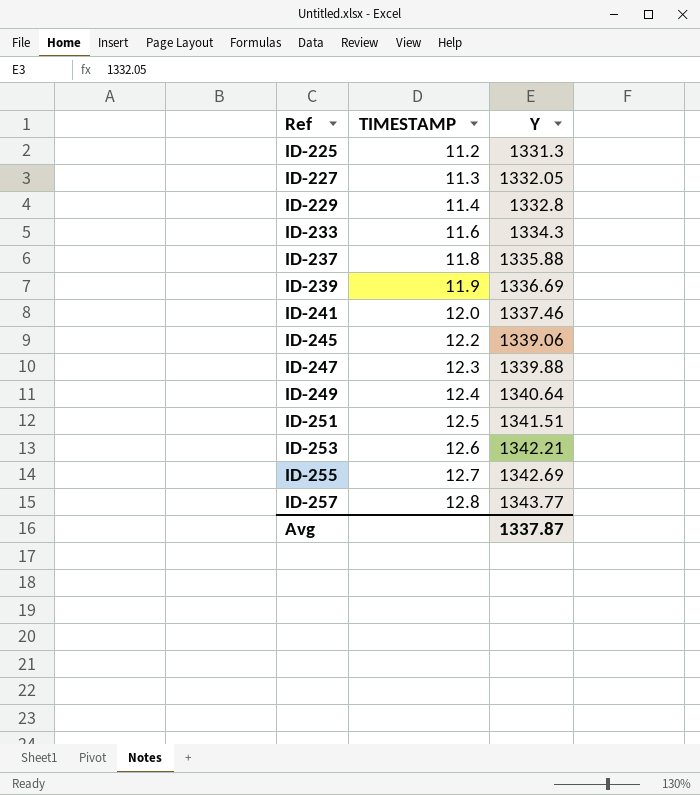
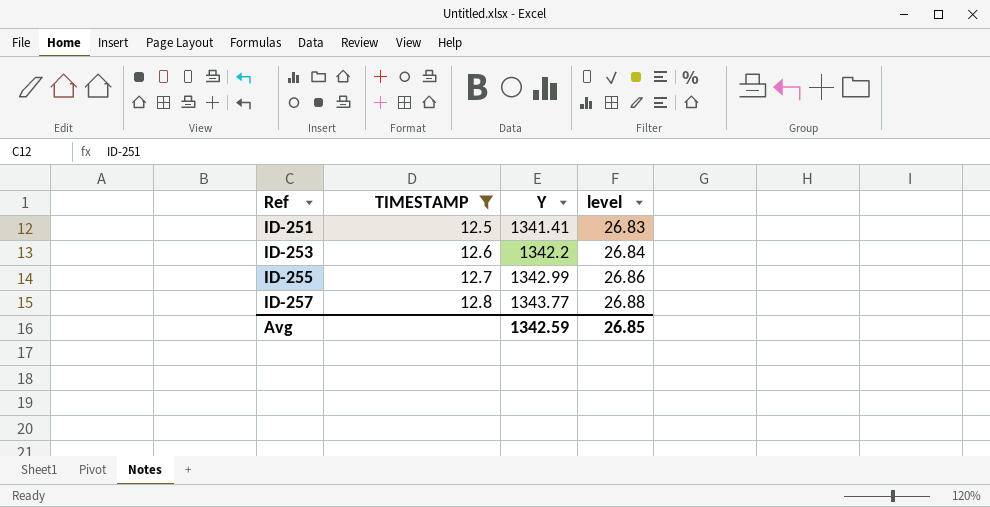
filter: none -> TIMESTAMP >= 12.5
column level | formula: none -> [Y] * 0.02
ID-251 | Y: 1341.51 -> 1341.41
ID-253 | Y: 1342.21 -> 1342.2
ID-255 | Y: 1342.69 -> 1342.99
Avg | Y: 1337.87 -> 1342.59

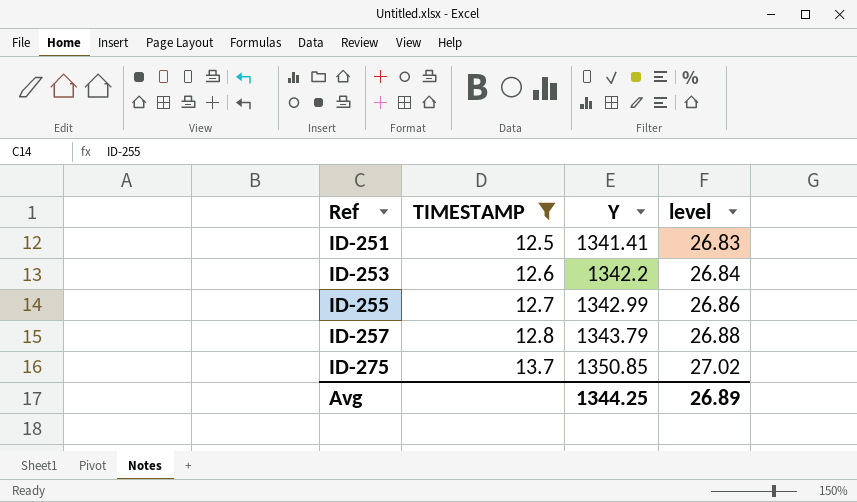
ID-257 | Y: 1343.77 -> 1343.79
row ID-275: none -> 13.7 | 1350.85 | 27.02
Avg | Y: 1342.59 -> 1344.25
Avg | level: 26.85 -> 26.89

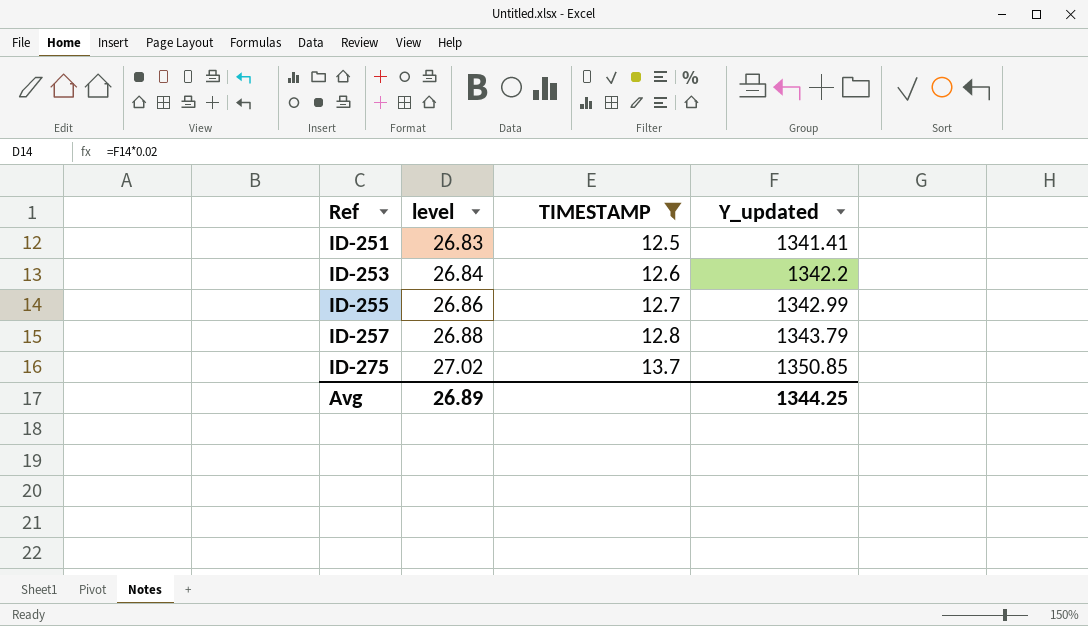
column level | position: 4 -> 2
column name: Y -> Y_updated

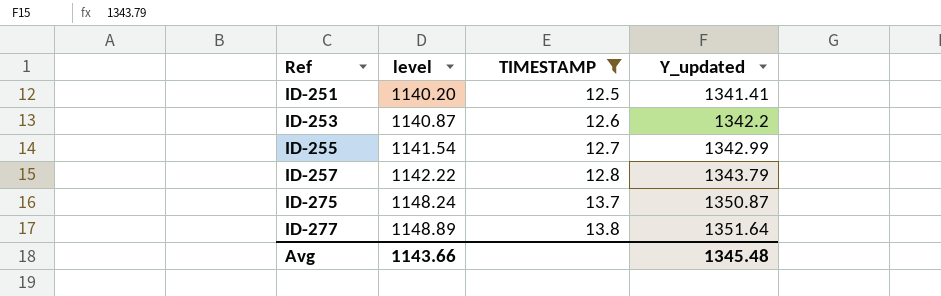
column level | formula: [Y_updated] * 0.02 -> [Y_updated] * 0.85
ID-275 | Y_updated: 1350.85 -> 1350.87
row ID-277: none -> 1148.89 | 13.8 | 1351.64
Avg | level: 26.89 -> 1143.66
Avg | Y_updated: 1344.25 -> 1345.48

